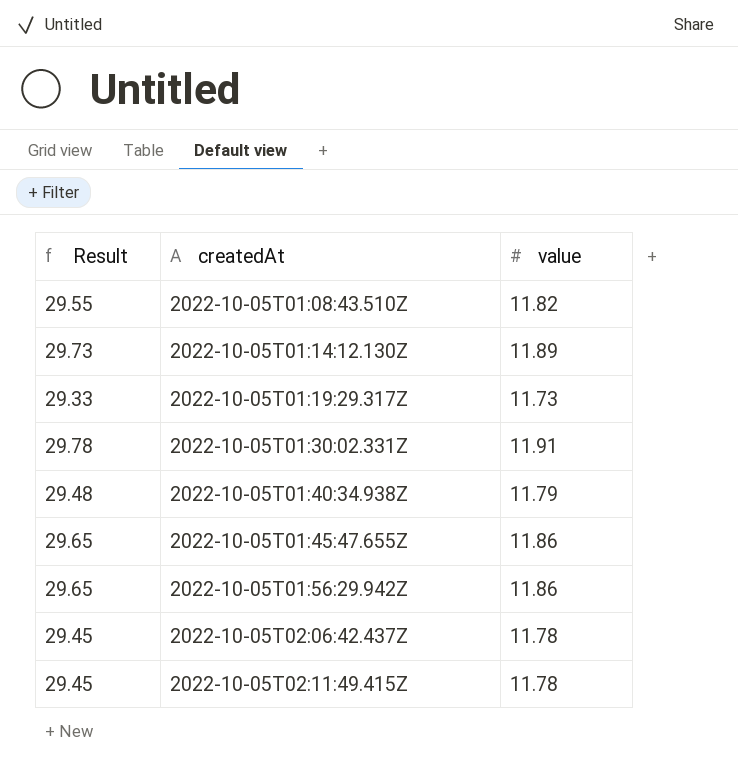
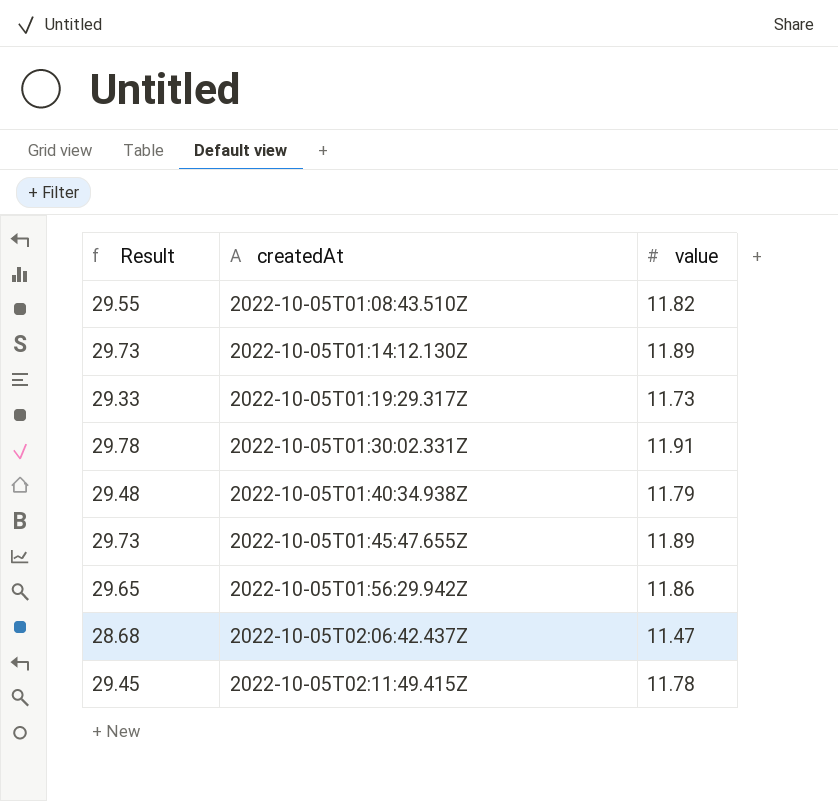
2022-10-05T01:45:47.655Z | Result: 29.65 -> 29.73
2022-10-05T01:45:47.655Z | value: 11.86 -> 11.89
2022-10-05T02:06:42.437Z | Result: 29.45 -> 28.68
2022-10-05T02:06:42.437Z | value: 11.78 -> 11.47

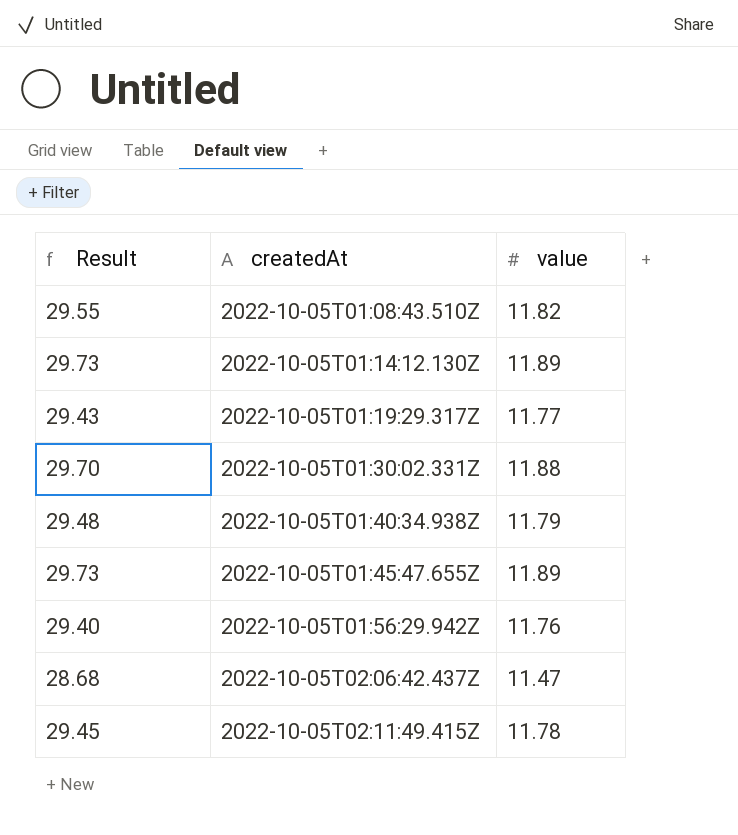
2022-10-05T01:19:29.317Z | Result: 29.33 -> 29.43
2022-10-05T01:19:29.317Z | value: 11.73 -> 11.77
2022-10-05T01:30:02.331Z | Result: 29.78 -> 29.70
2022-10-05T01:30:02.331Z | value: 11.91 -> 11.88
2022-10-05T01:56:29.942Z | Result: 29.65 -> 29.40
2022-10-05T01:56:29.942Z | value: 11.86 -> 11.76

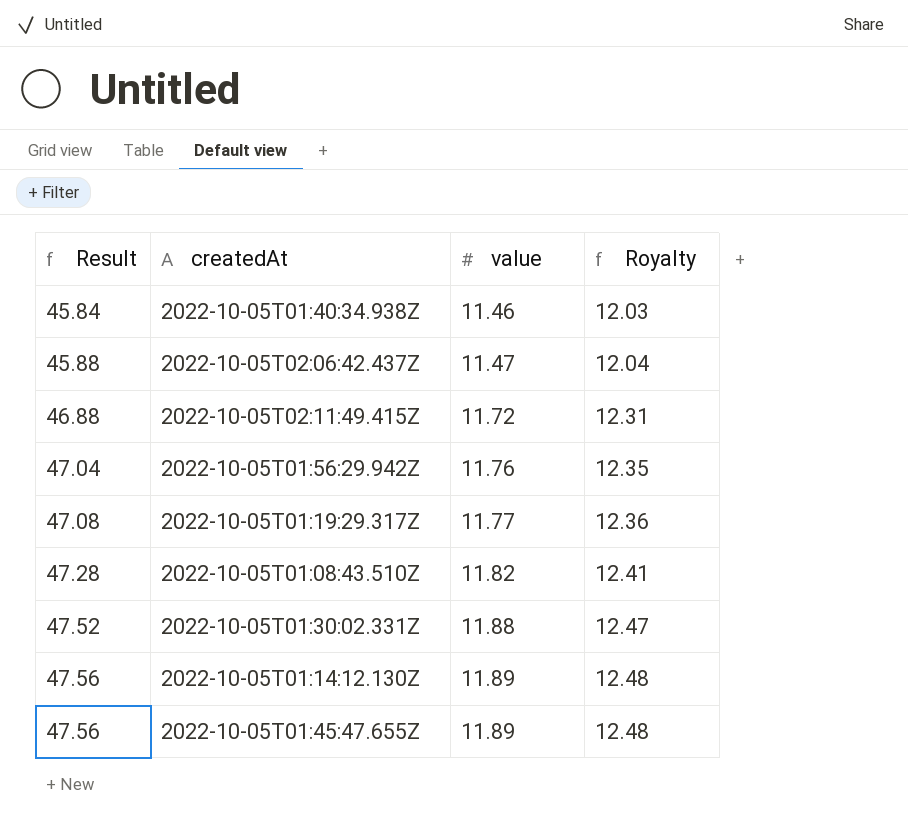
row order: createdAt ascending -> Result ascending
column Result | formula: [value] * 2.5 -> [value] * 4
column Royalty | formula: none -> [value] * 1.05
2022-10-05T01:40:34.938Z | value: 11.79 -> 11.46
2022-10-05T02:11:49.415Z | value: 11.78 -> 11.72

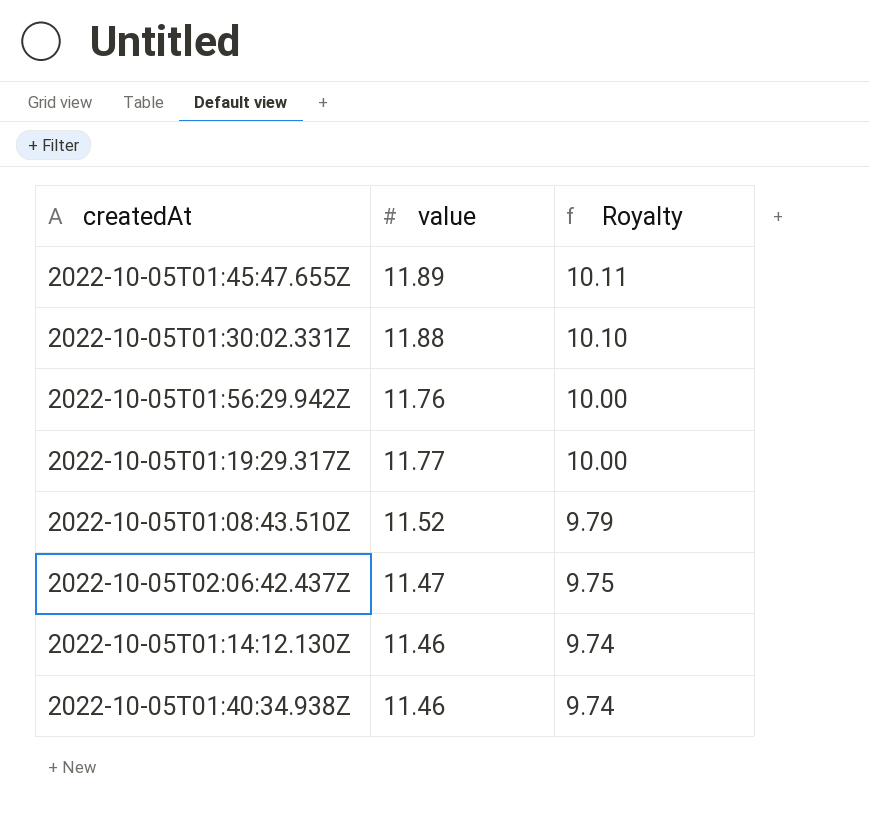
row order: Result ascending -> Royalty descending
column Result | formula: [value] * 4 -> none
column Royalty | formula: [value] * 1.05 -> [value] * 0.85
row 2022-10-05T02:11:49.415Z: 46.88 | 11.72 | 12.31 -> none
2022-10-05T01:08:43.510Z | value: 11.82 -> 11.52
2022-10-05T01:14:12.130Z | value: 11.89 -> 11.46

